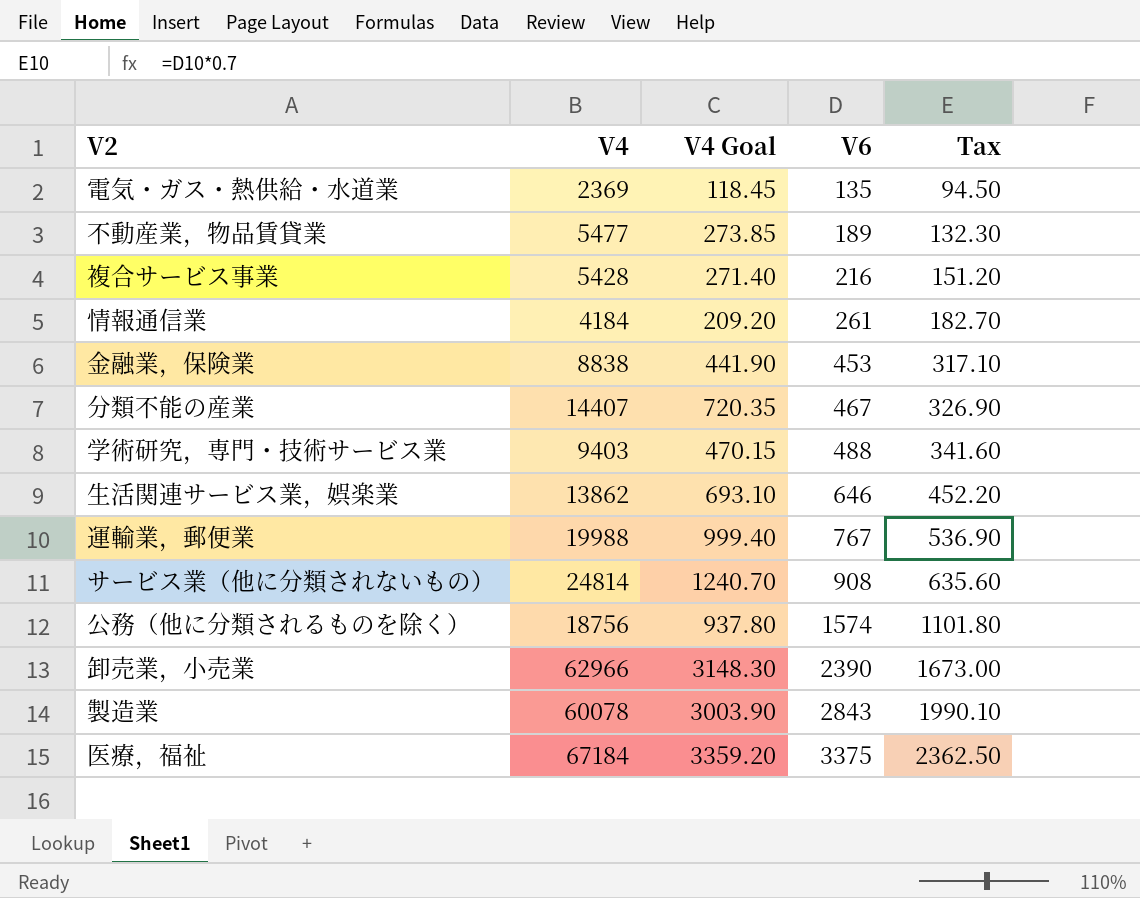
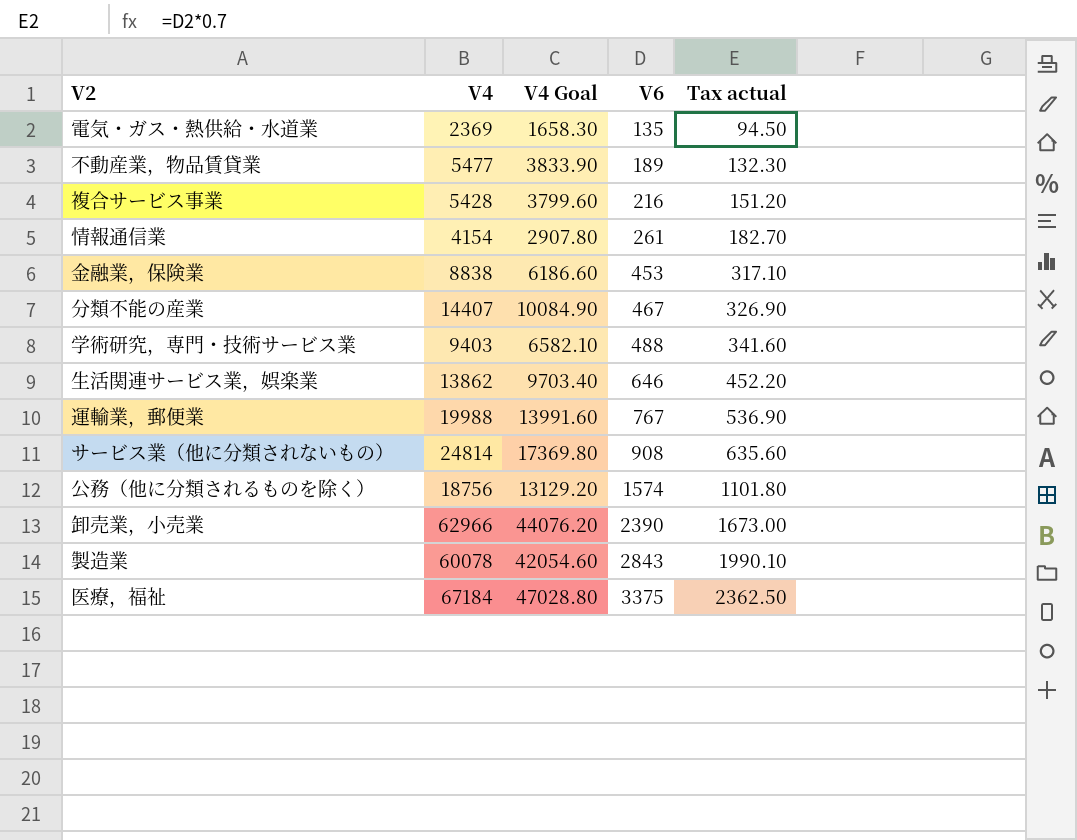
column V4 Goal | formula: [V4] * 0.05 -> [V4] * 0.7
column name: Tax -> Tax actual
情報通信業 | V4: 4184 -> 4154

